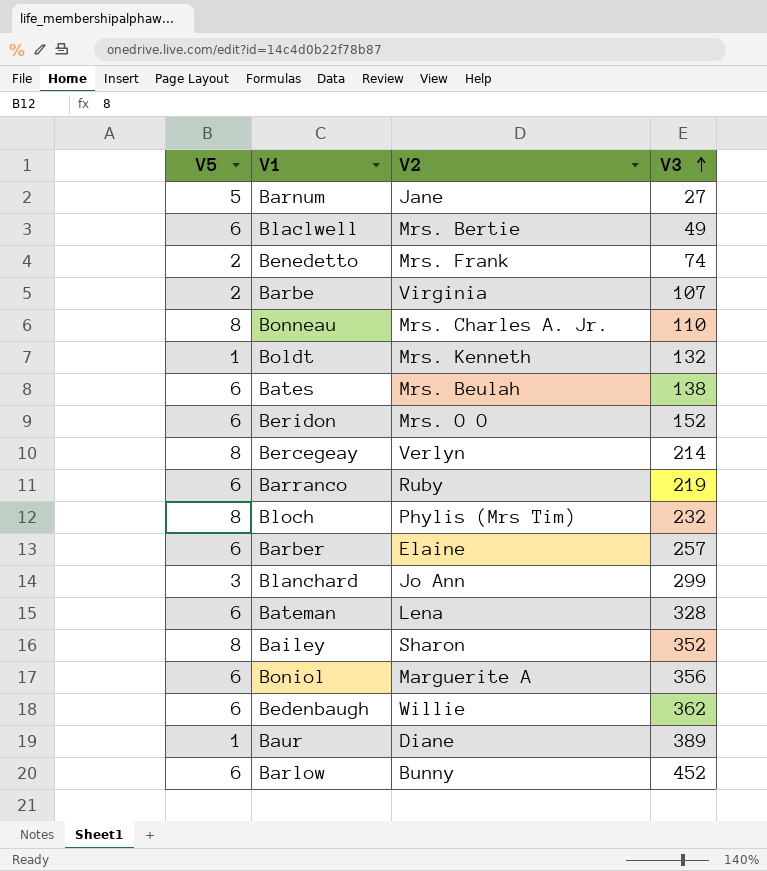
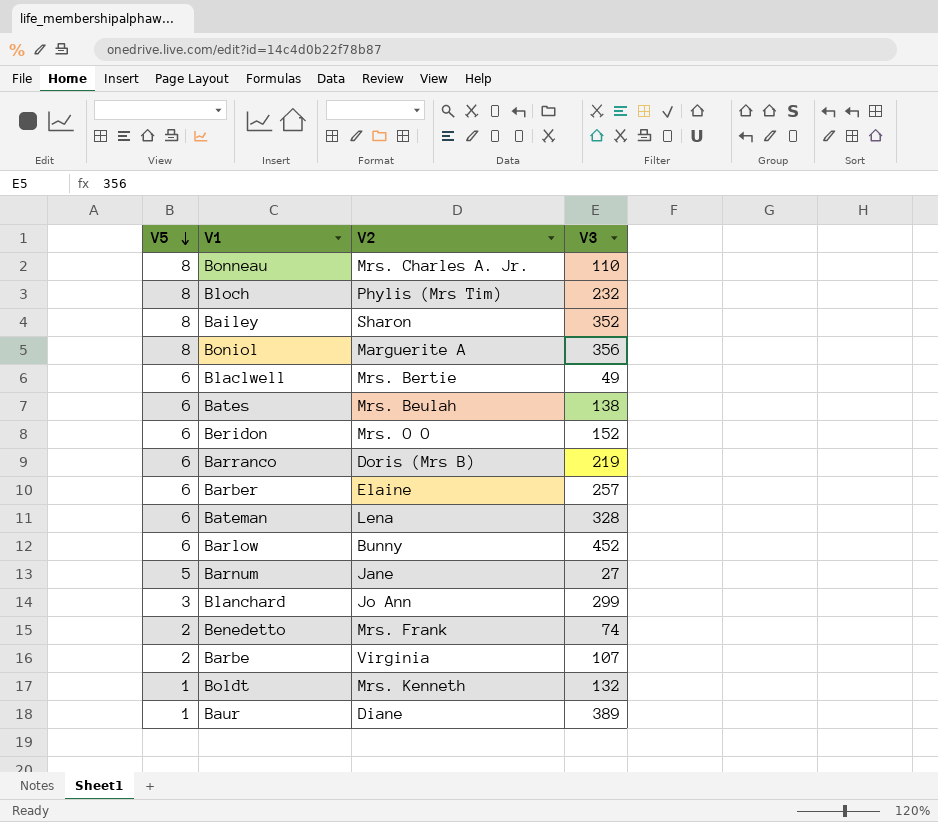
row order: V3 ascending -> V5 descending
row Bercegeay: 8 | Verlyn | 214 -> none
row Bedenbaugh: 6 | Willie | 362 -> none
Boniol | V5: 6 -> 8
Barranco | V2: Ruby -> Doris (Mrs B)

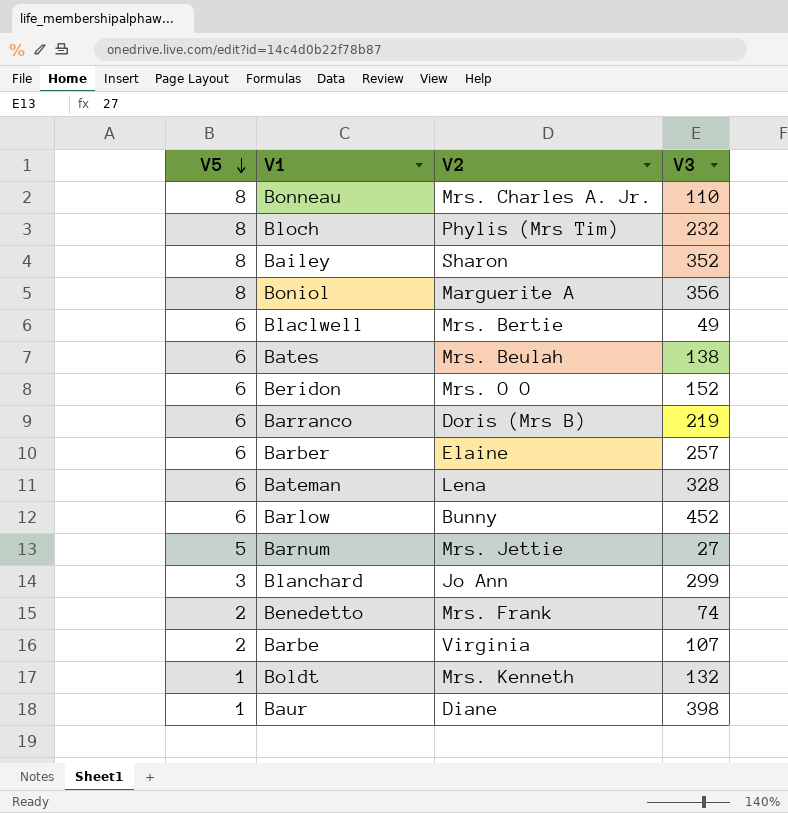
Barnum | V2: Jane -> Mrs. Jettie
Baur | V3: 389 -> 398

